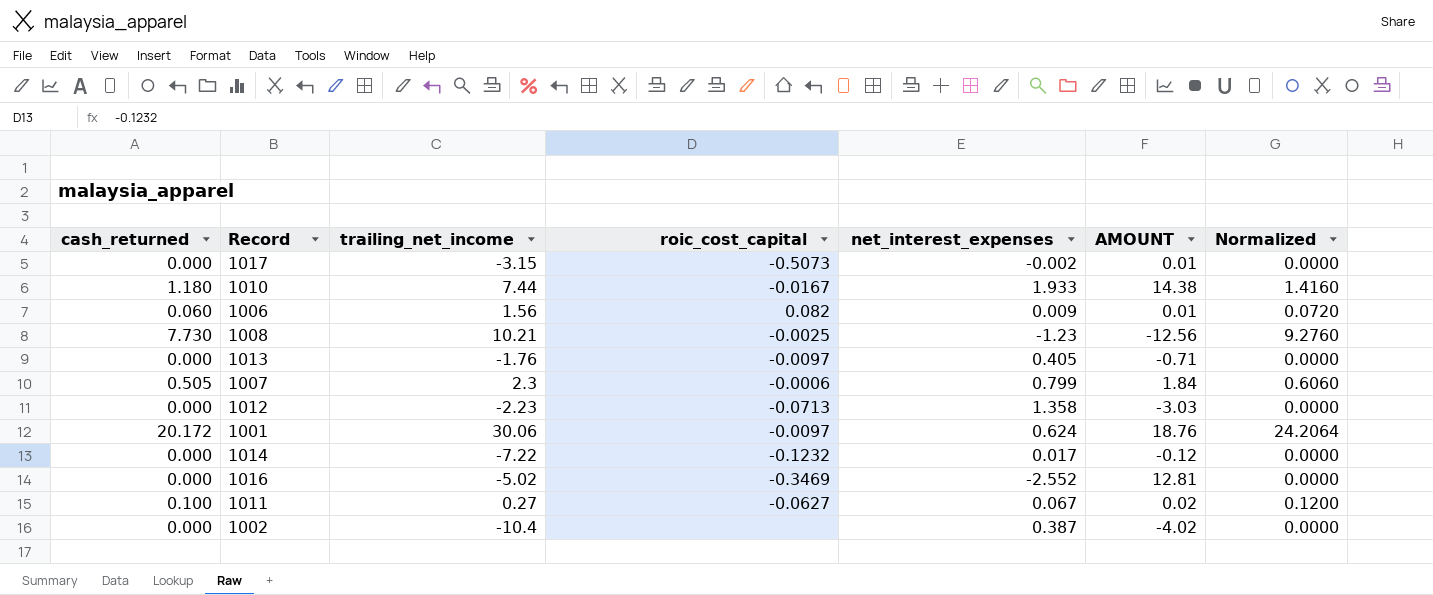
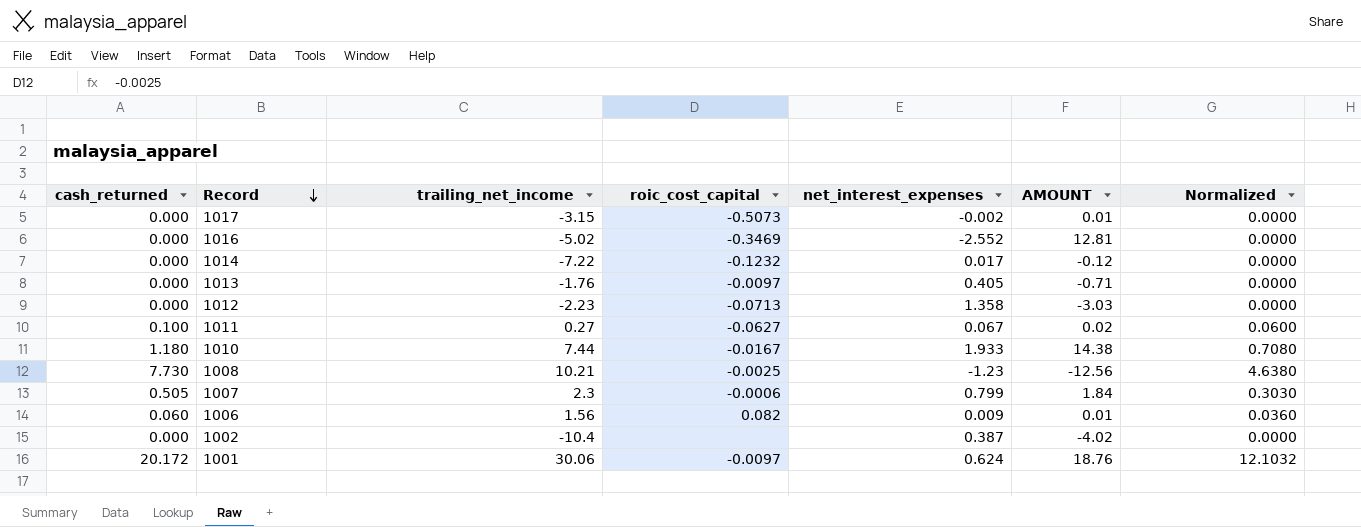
row order: none -> Record descending
column Normalized | formula: [cash_returned] * 1.2 -> [cash_returned] * 0.6

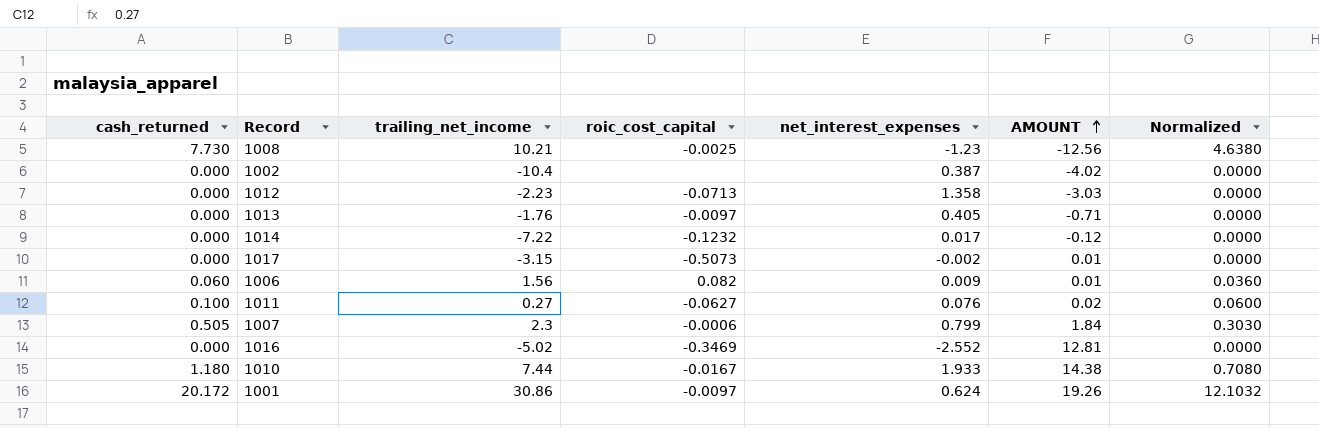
row order: Record descending -> AMOUNT ascending
1011 | net_interest_expenses: 0.067 -> 0.076
1001 | trailing_net_income: 30.06 -> 30.86
1001 | AMOUNT: 18.76 -> 19.26

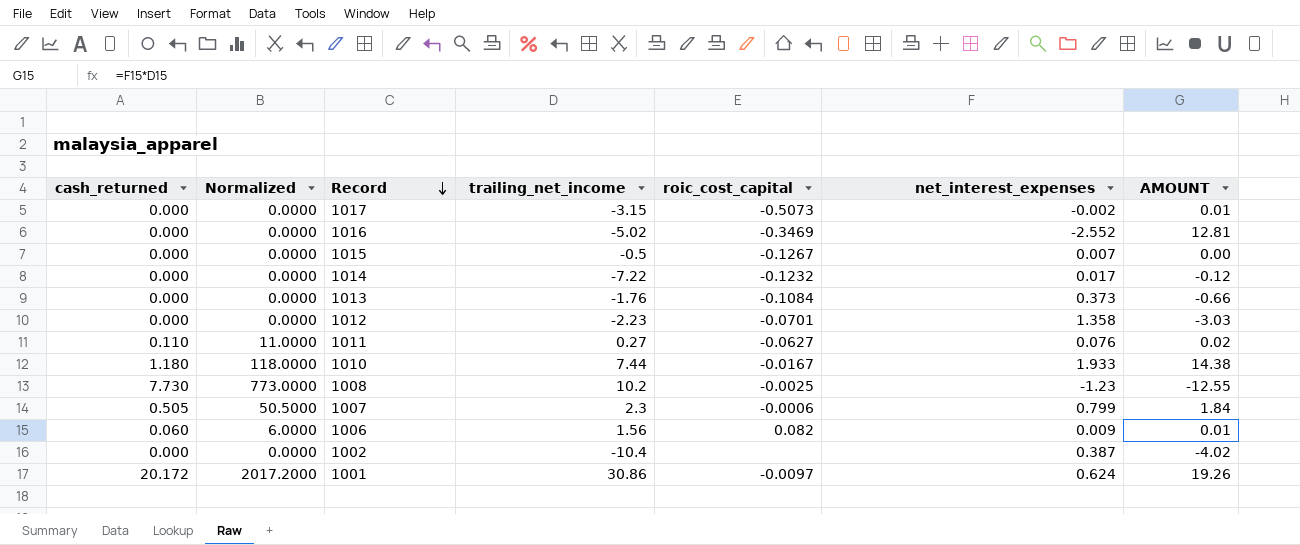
row order: AMOUNT ascending -> Record descending
column Normalized | formula: [cash_returned] * 0.6 -> [cash_returned] * 100
column Normalized | position: 7 -> 2
row 1015: none -> 0.000 | 0.0000 | -0.5 | -0.1267 | 0.007 | 0.00
1013 | roic_cost_capital: -0.0097 -> -0.1084
1013 | net_interest_expenses: 0.405 -> 0.373
1013 | AMOUNT: -0.71 -> -0.66
1012 | roic_cost_capital: -0.0713 -> -0.0701
1011 | cash_returned: 0.100 -> 0.110
1008 | trailing_net_income: 10.21 -> 10.2
1008 | AMOUNT: -12.56 -> -12.55

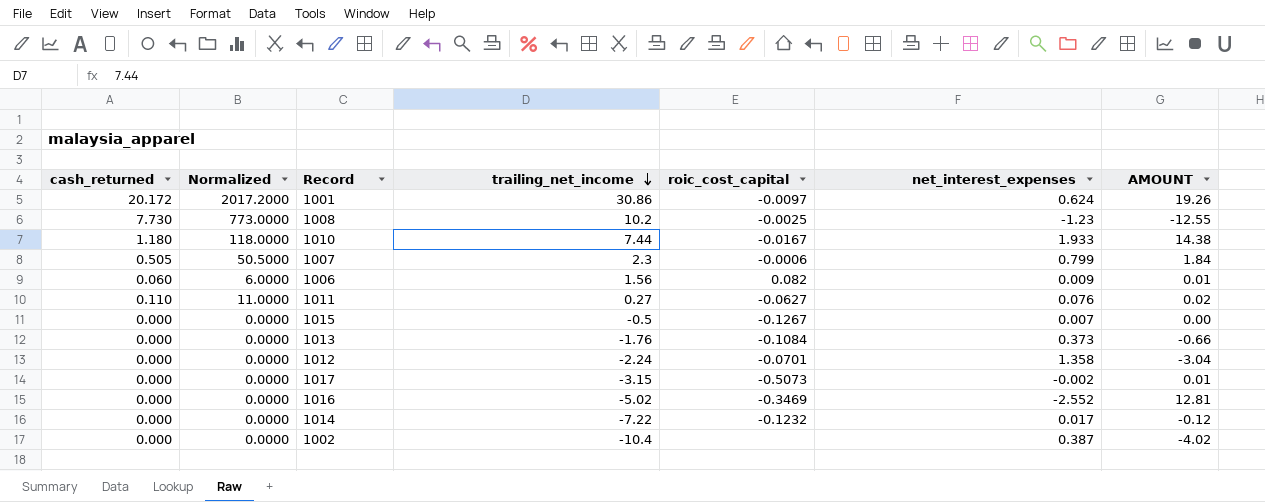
row order: Record descending -> trailing_net_income descending
1012 | trailing_net_income: -2.23 -> -2.24
1012 | AMOUNT: -3.03 -> -3.04

